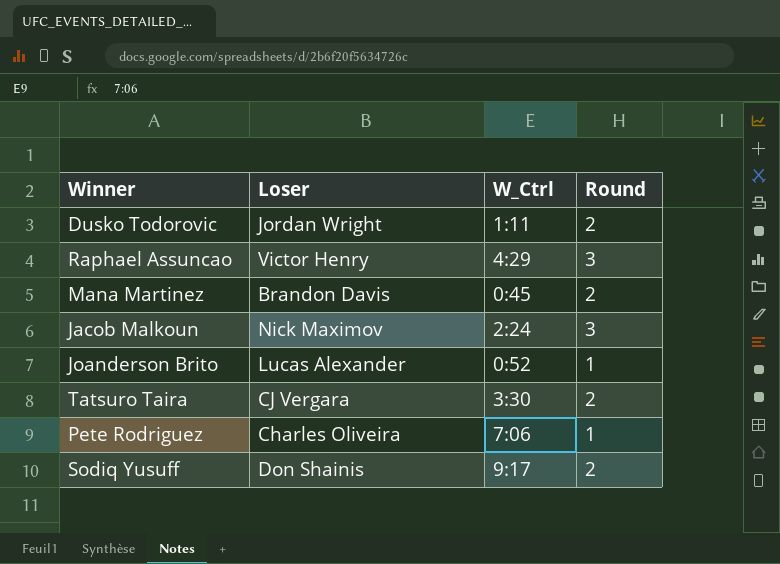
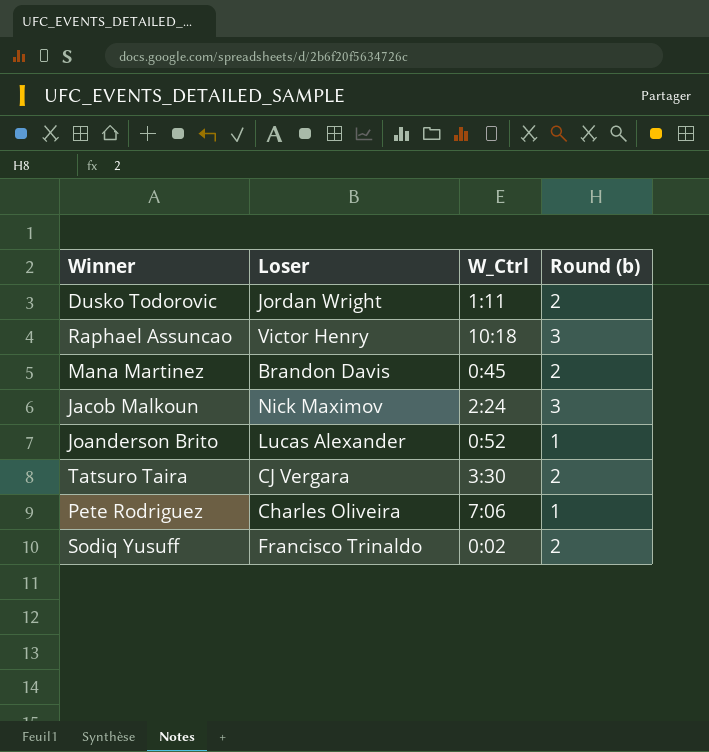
column name: Round -> Round (b)
Raphael Assuncao | W_Ctrl: 4:29 -> 10:18
Sodiq Yusuff | Loser: Don Shainis -> Francisco Trinaldo
Sodiq Yusuff | W_Ctrl: 9:17 -> 0:02

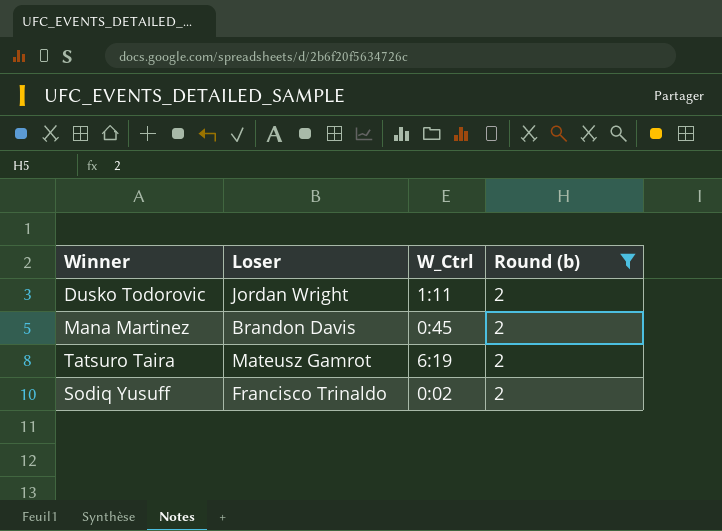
filter: none -> Round (b) = 2
Tatsuro Taira | Loser: CJ Vergara -> Mateusz Gamrot
Tatsuro Taira | W_Ctrl: 3:30 -> 6:19

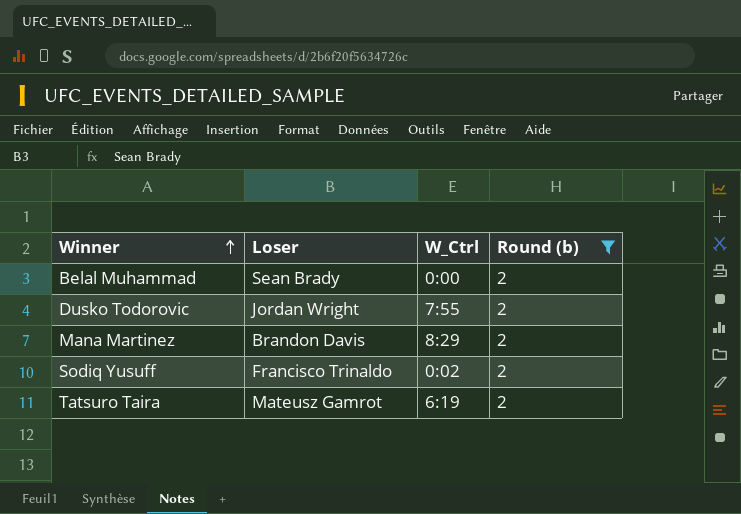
row order: none -> Winner ascending
row Belal Muhammad: none -> Sean Brady | 0:00 | 2
Dusko Todorovic | W_Ctrl: 1:11 -> 7:55
Mana Martinez | W_Ctrl: 0:45 -> 8:29

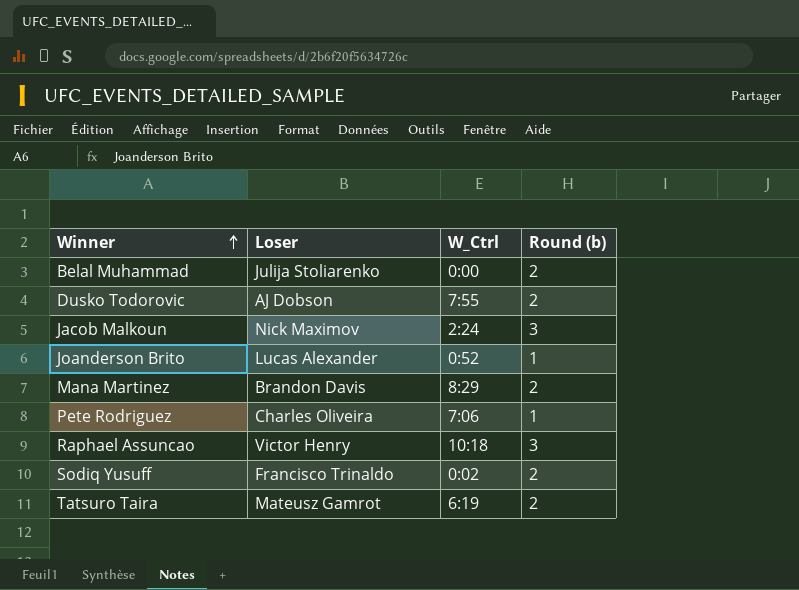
filter: Round (b) = 2 -> none
Belal Muhammad | Loser: Sean Brady -> Julija Stoliarenko
Dusko Todorovic | Loser: Jordan Wright -> AJ Dobson

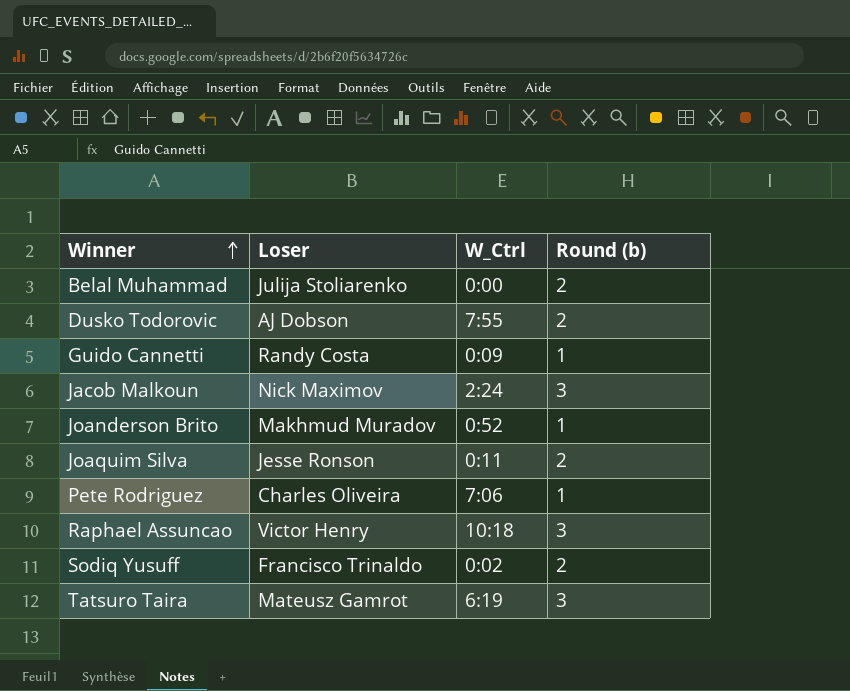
row Mana Martinez: Brandon Davis | 8:29 | 2 -> none
row Guido Cannetti: none -> Randy Costa | 0:09 | 1
Joanderson Brito | Loser: Lucas Alexander -> Makhmud Muradov
row Joaquim Silva: none -> Jesse Ronson | 0:11 | 2
Tatsuro Taira | Round (b): 2 -> 3

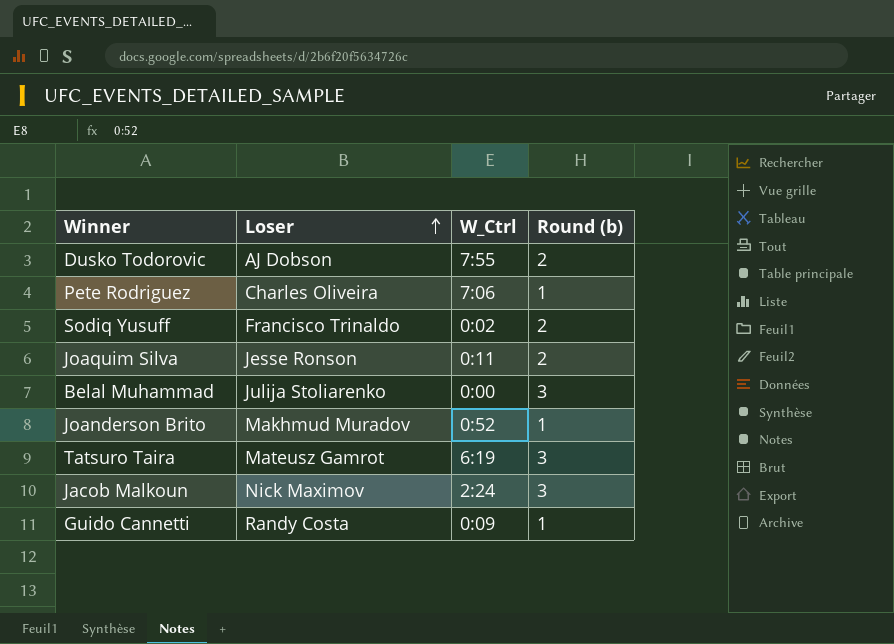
row order: Winner ascending -> Loser ascending
row Raphael Assuncao: Victor Henry | 10:18 | 3 -> none
Belal Muhammad | Round (b): 2 -> 3

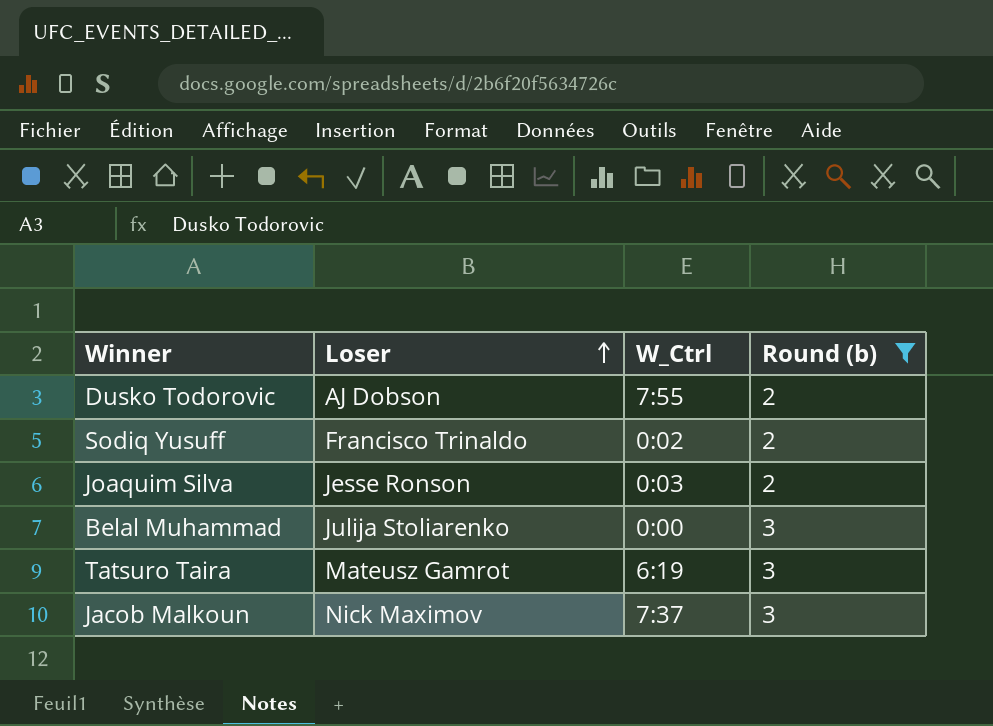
filter: none -> Round (b) != 1
Joaquim Silva | W_Ctrl: 0:11 -> 0:03
Jacob Malkoun | W_Ctrl: 2:24 -> 7:37

